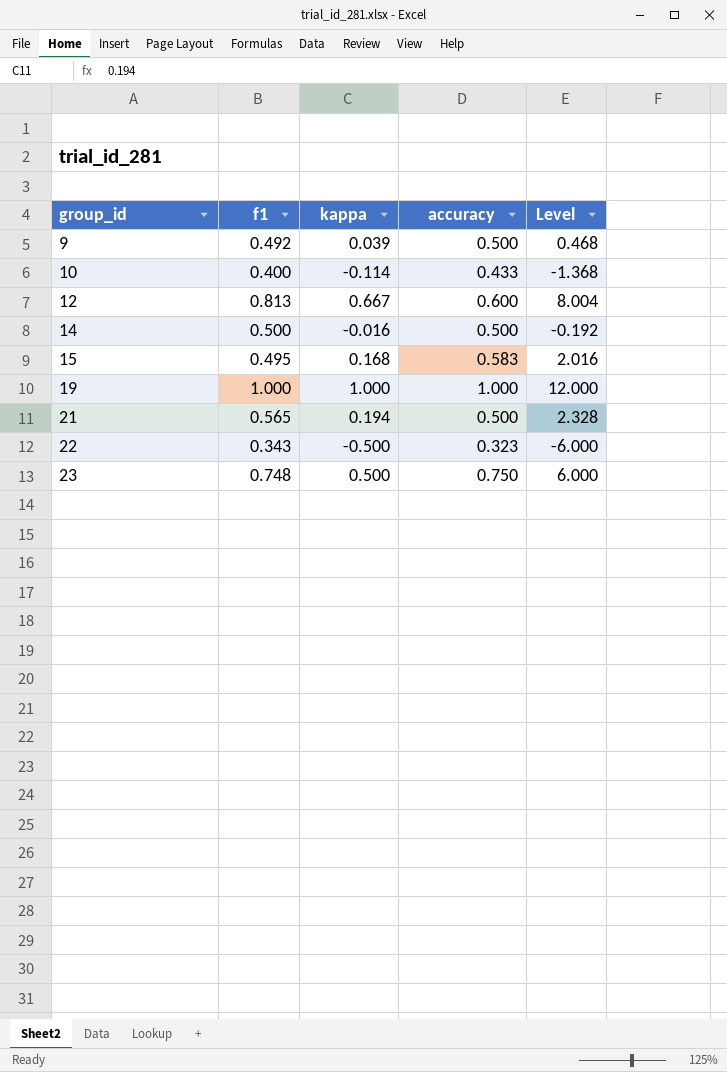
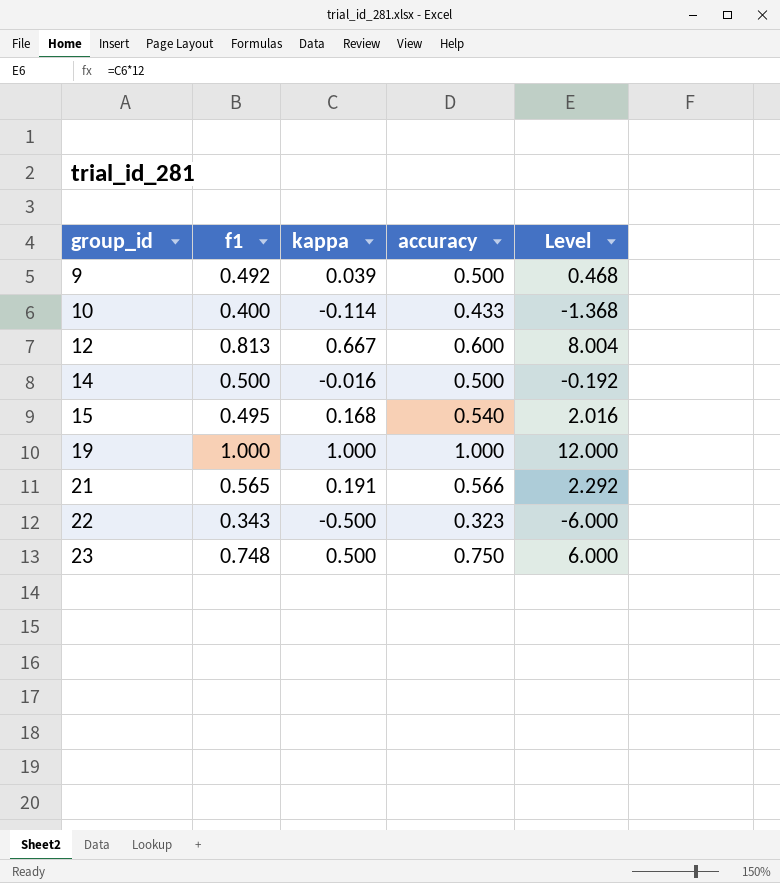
15 | accuracy: 0.583 -> 0.540
21 | kappa: 0.194 -> 0.191
21 | accuracy: 0.500 -> 0.566
21 | Level: 2.328 -> 2.292

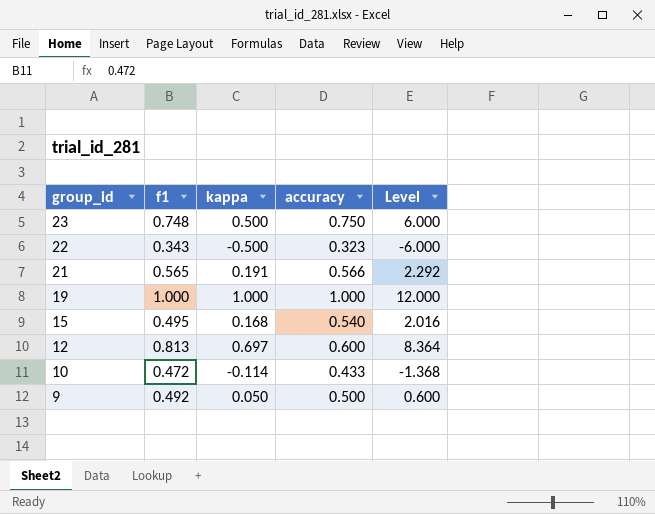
row order: group_id ascending -> group_id descending
row 14: 0.500 | -0.016 | 0.500 | -0.192 -> none
12 | kappa: 0.667 -> 0.697
12 | Level: 8.004 -> 8.364
10 | f1: 0.400 -> 0.472
9 | kappa: 0.039 -> 0.050
9 | Level: 0.468 -> 0.600

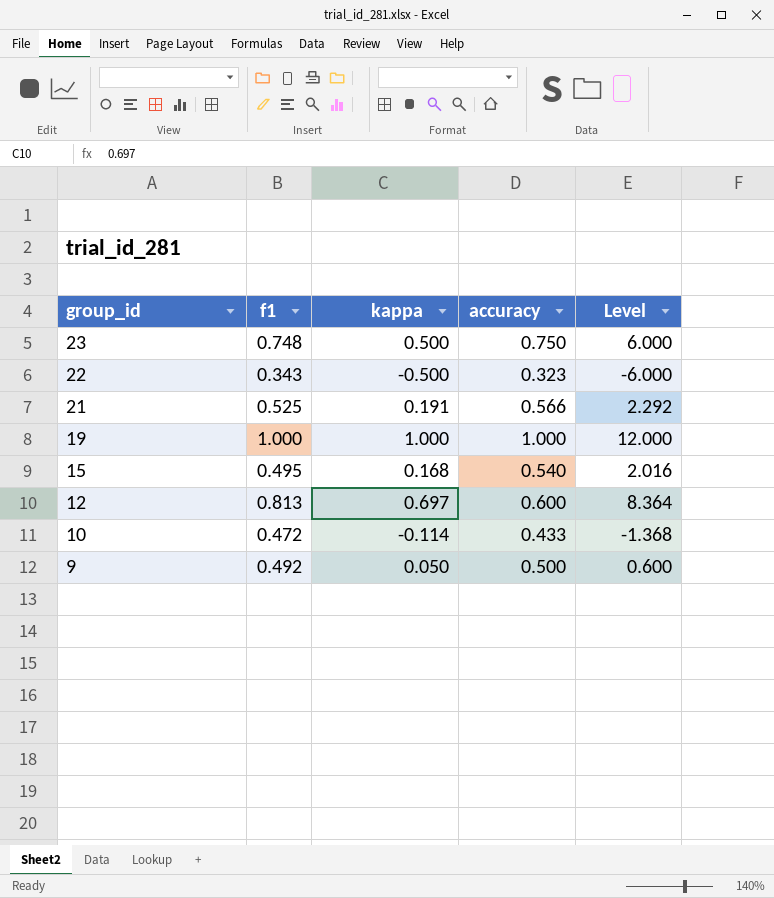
21 | f1: 0.565 -> 0.525

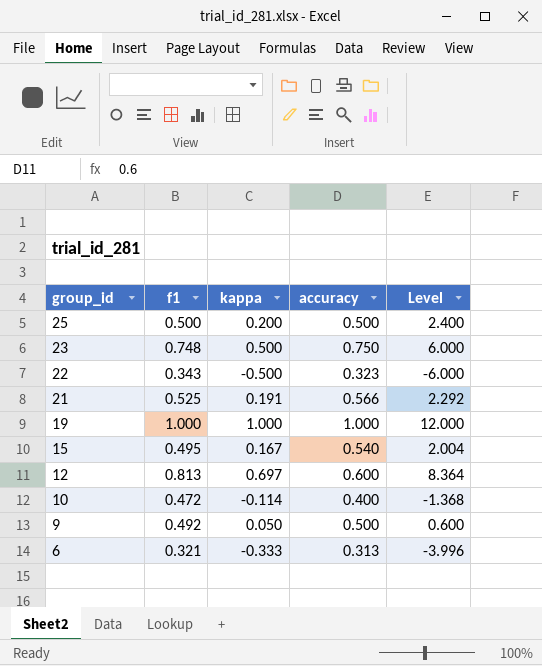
row 25: none -> 0.500 | 0.200 | 0.500 | 2.400
15 | kappa: 0.168 -> 0.167
15 | Level: 2.016 -> 2.004
10 | accuracy: 0.433 -> 0.400
row 6: none -> 0.321 | -0.333 | 0.313 | -3.996

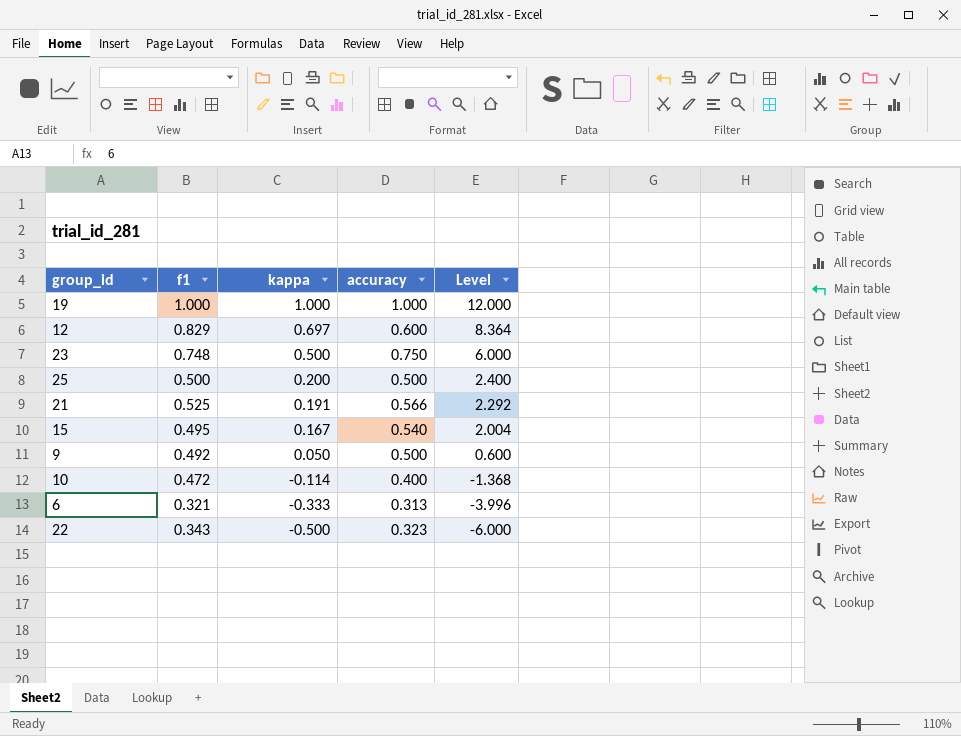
row order: group_id descending -> kappa descending
12 | f1: 0.813 -> 0.829

